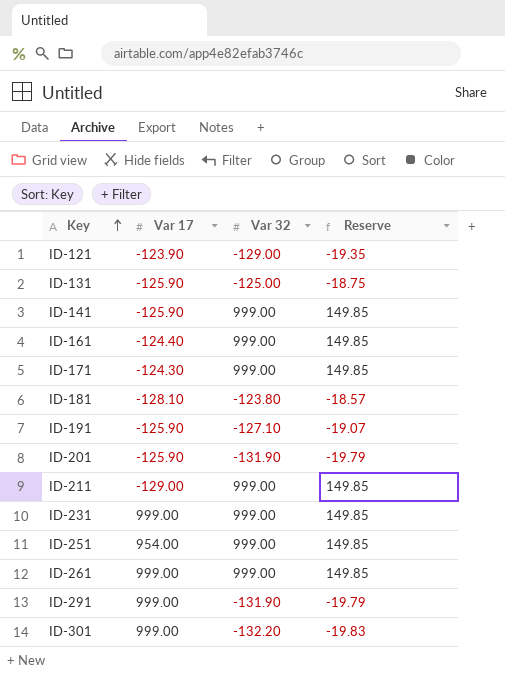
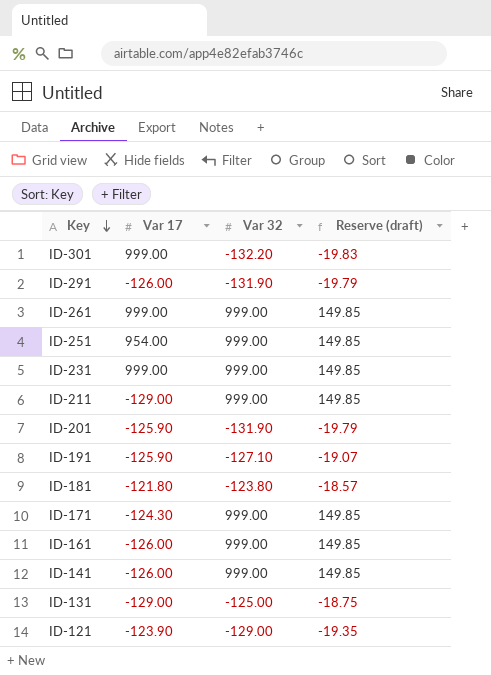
row order: Key ascending -> Key descending
column name: Reserve -> Reserve (draft)
ID-291 | Var 17: 999.00 -> -126.00
ID-181 | Var 17: -128.10 -> -121.80
ID-161 | Var 17: -124.40 -> -126.00
ID-141 | Var 17: -125.90 -> -126.00
ID-131 | Var 17: -125.90 -> -129.00

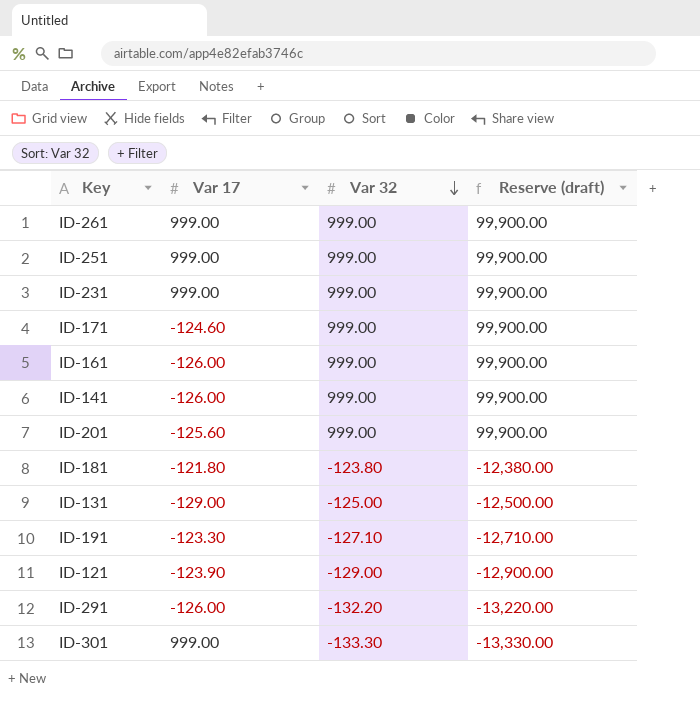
row order: Key descending -> Var 32 descending
column Reserve (draft) | formula: [Var 32] * 0.15 -> [Var 32] * 100
row ID-211: -129.00 | 999.00 | 149.85 -> none
ID-251 | Var 17: 954.00 -> 999.00
ID-171 | Var 17: -124.30 -> -124.60
ID-201 | Var 17: -125.90 -> -125.60
ID-201 | Var 32: -131.90 -> 999.00
ID-191 | Var 17: -125.90 -> -123.30
ID-291 | Var 32: -131.90 -> -132.20
ID-301 | Var 32: -132.20 -> -133.30

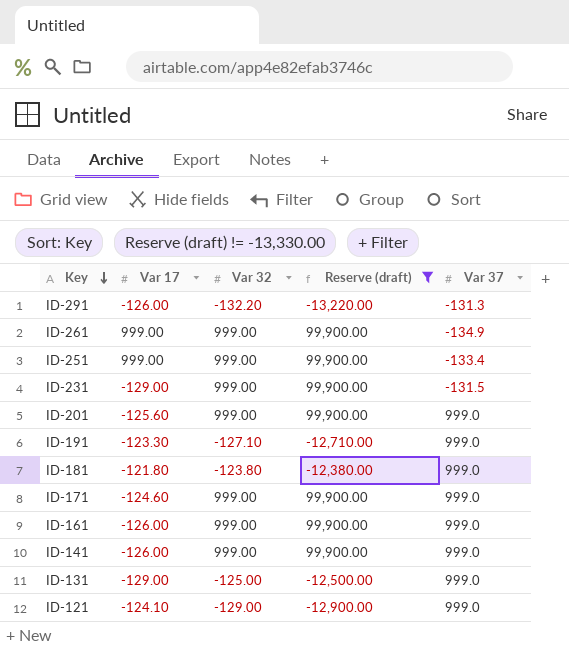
filter: none -> Reserve (draft) != -13,330.00
row order: Var 32 descending -> Key descending
column Var 37 | position: none -> 5
ID-231 | Var 17: 999.00 -> -129.00
ID-121 | Var 17: -123.90 -> -124.10

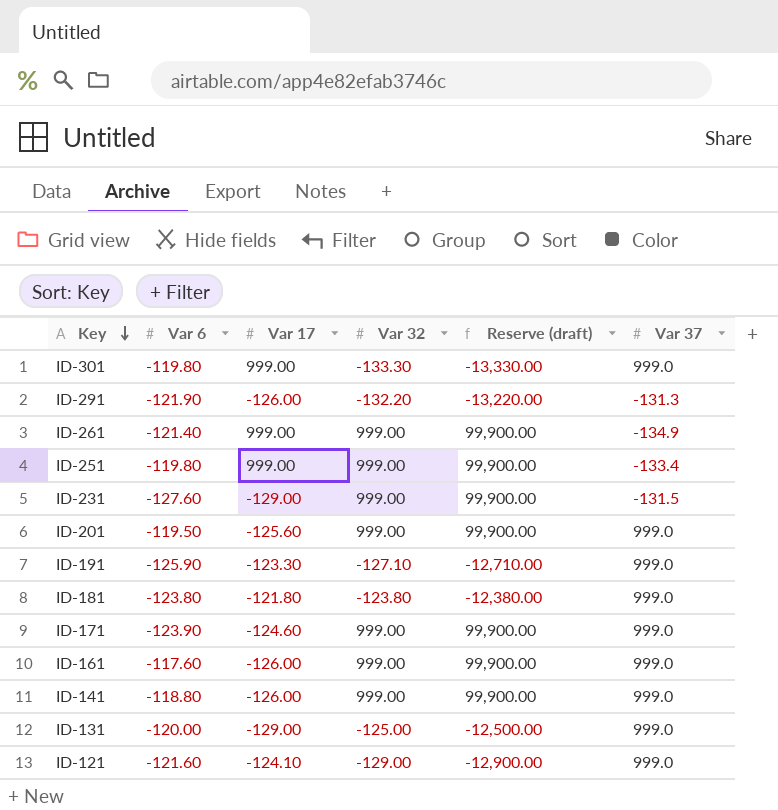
filter: Reserve (draft) != -13,330.00 -> none
column Var 6 | position: none -> 2

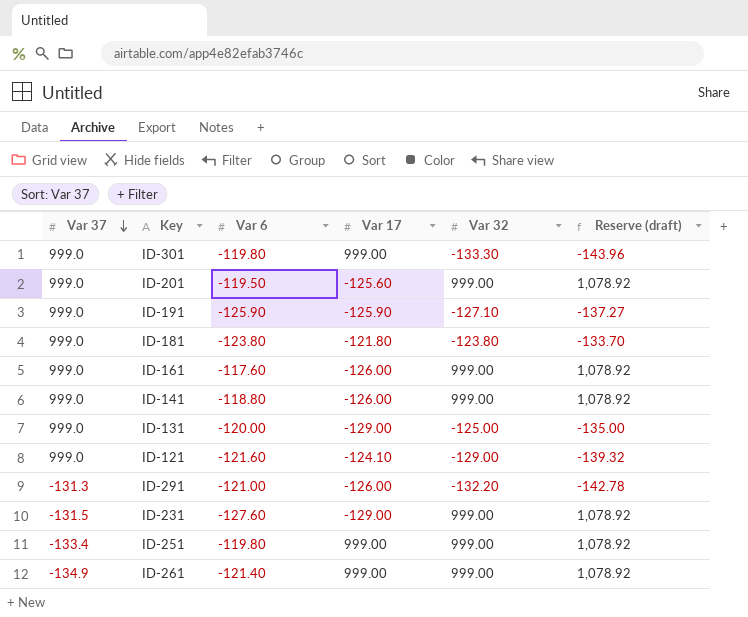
row order: Key descending -> Var 37 descending
column Var 37 | position: 6 -> 1
column Reserve (draft) | formula: [Var 32] * 100 -> [Var 32] * 1.08
row ID-171: -123.90 | -124.60 | 999.00 | 99,900.00 | 999.0 -> none
ID-191 | Var 17: -123.30 -> -125.90
ID-291 | Var 6: -121.90 -> -121.00

